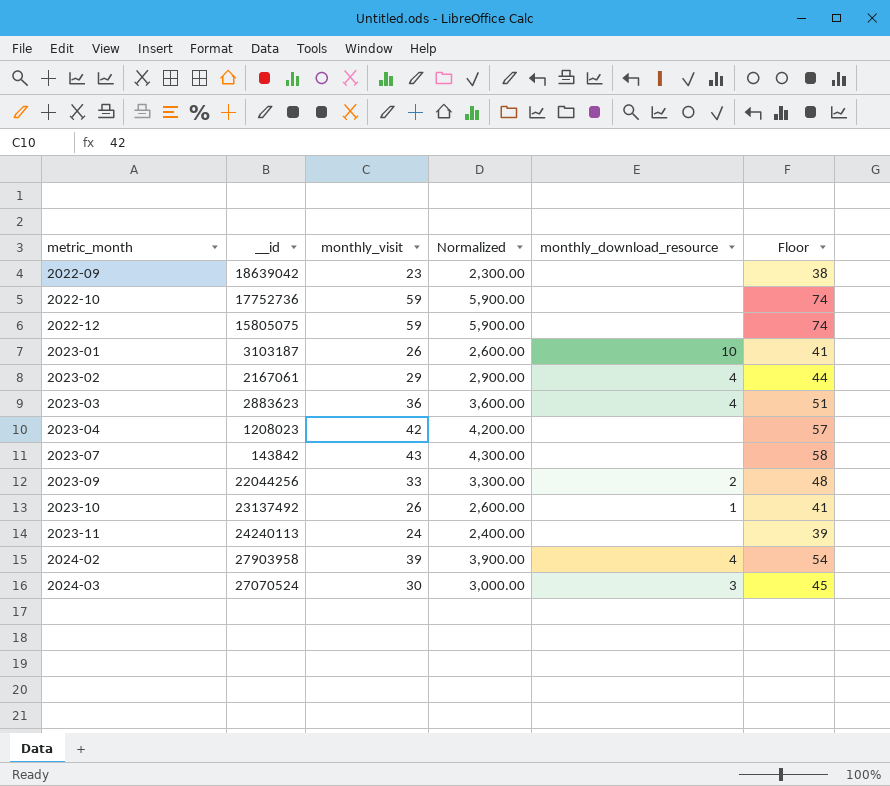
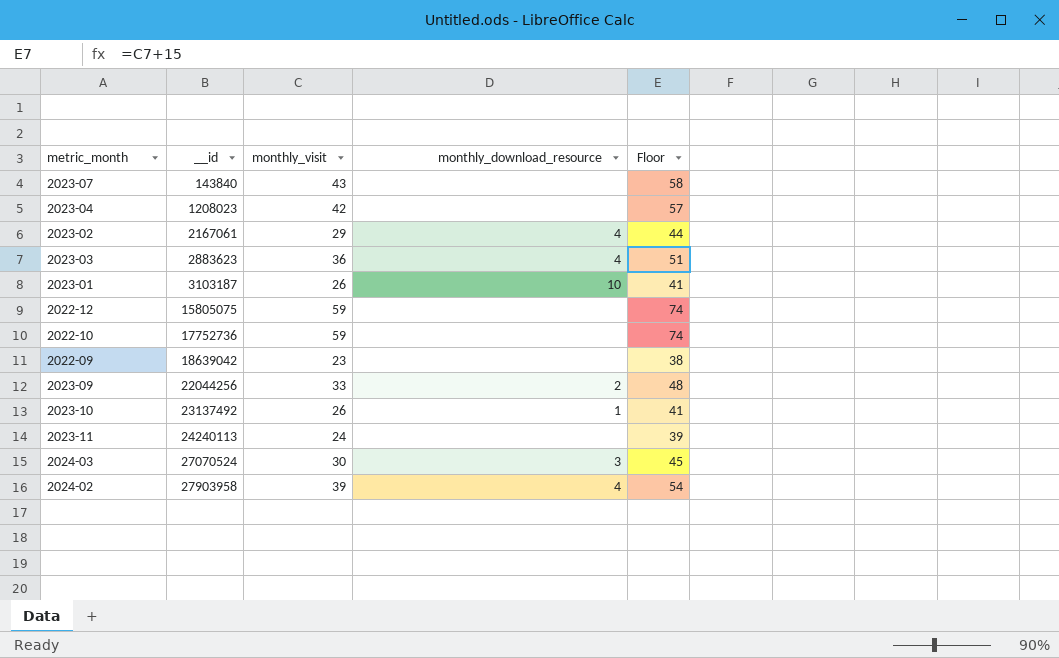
row order: metric_month ascending -> __id ascending
column Normalized | formula: [monthly_visit] * 100 -> none
2023-07 | __id: 143842 -> 143840

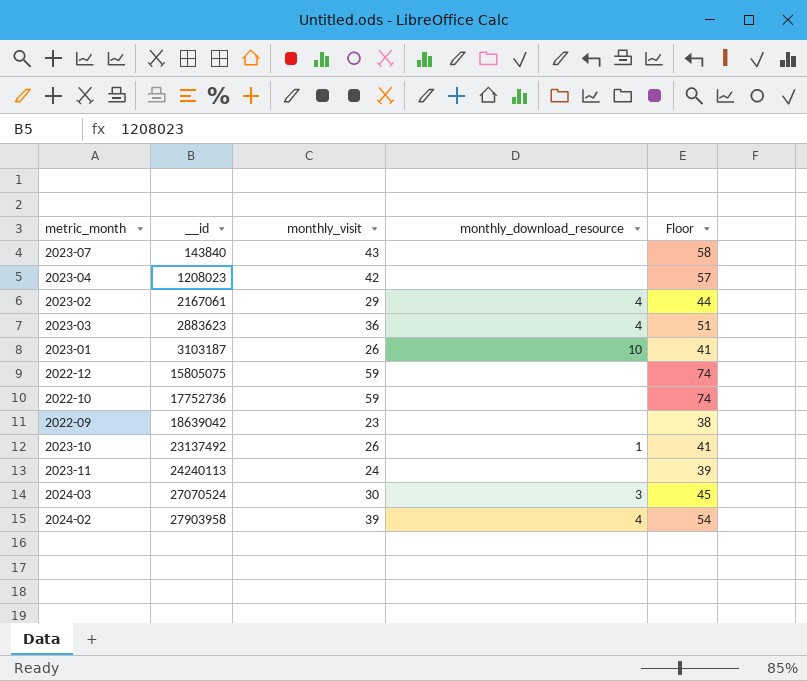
row 2023-09: 22044256 | 33 | 2 | 48 -> none

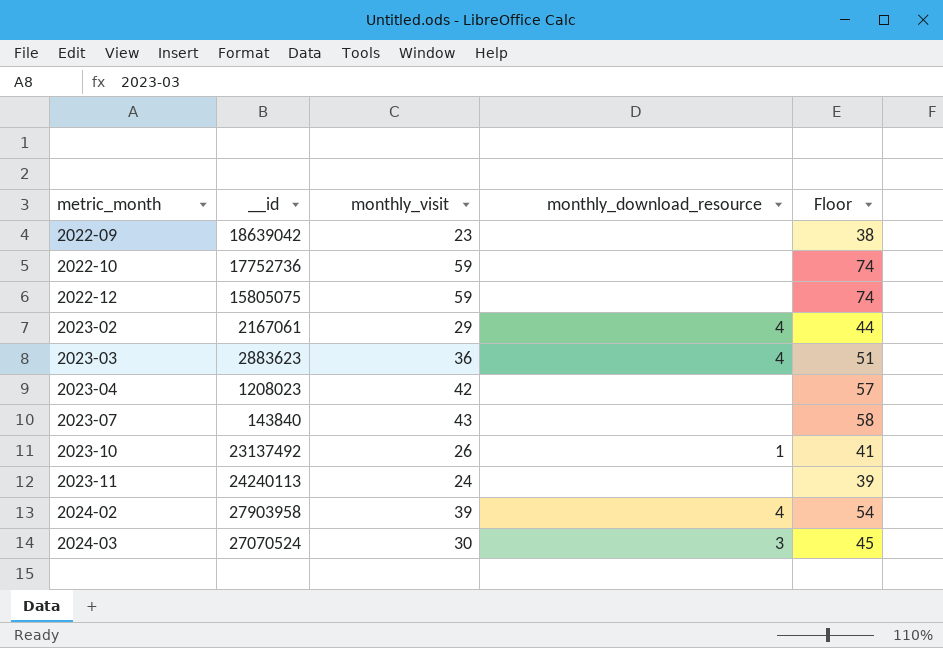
row order: __id ascending -> metric_month ascending
row 2023-01: 3103187 | 26 | 10 | 41 -> none

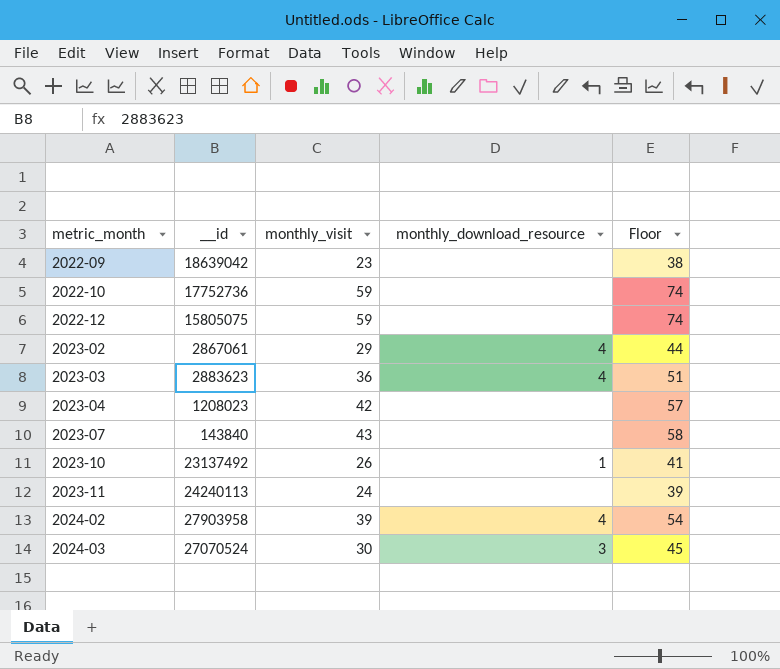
2023-02 | __id: 2167061 -> 2867061

